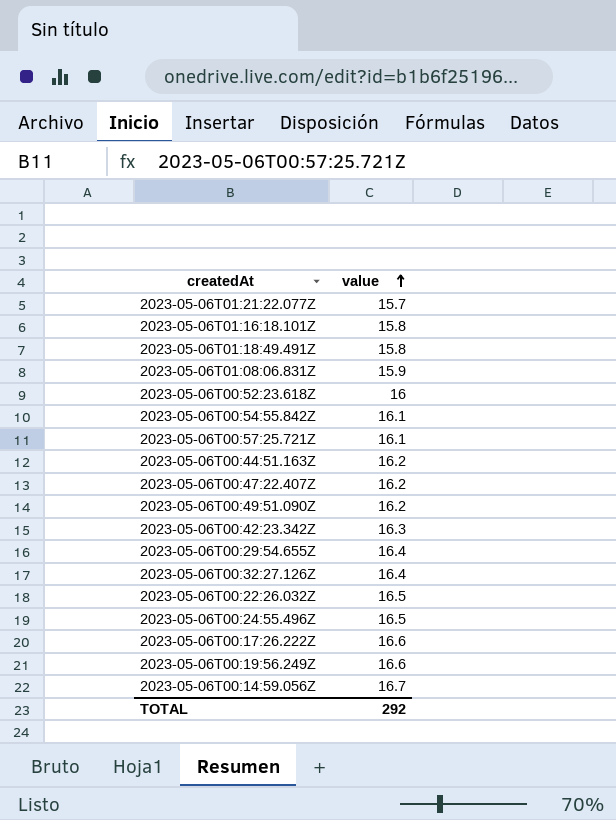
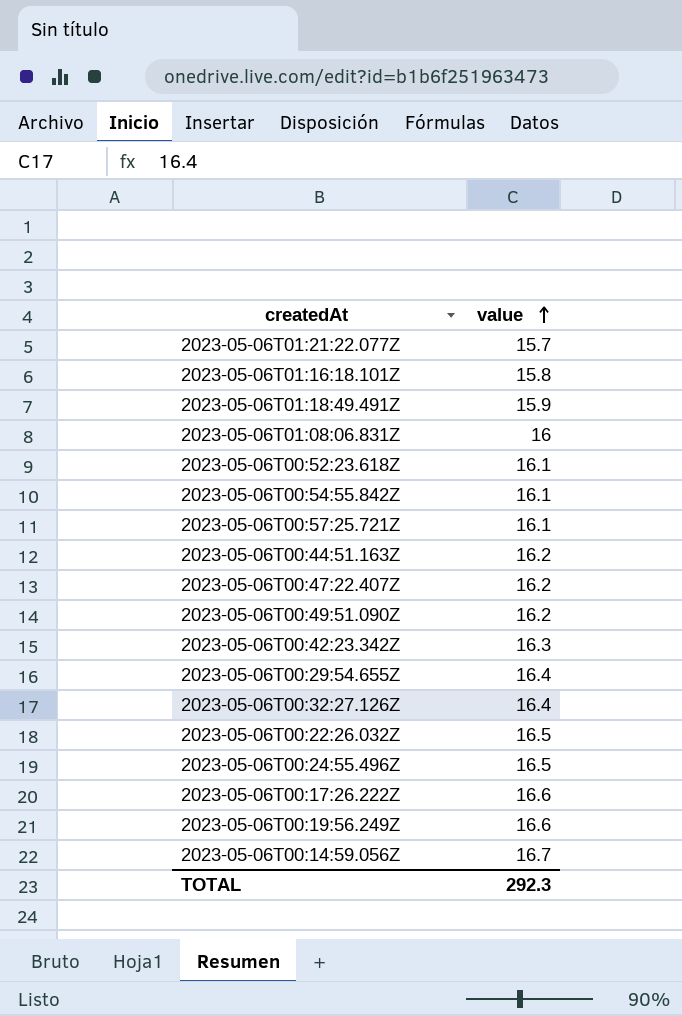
2023-05-06T01:18:49.491Z | value: 15.8 -> 15.9
2023-05-06T01:08:06.831Z | value: 15.9 -> 16
2023-05-06T00:52:23.618Z | value: 16 -> 16.1
TOTAL | value: 292 -> 292.3

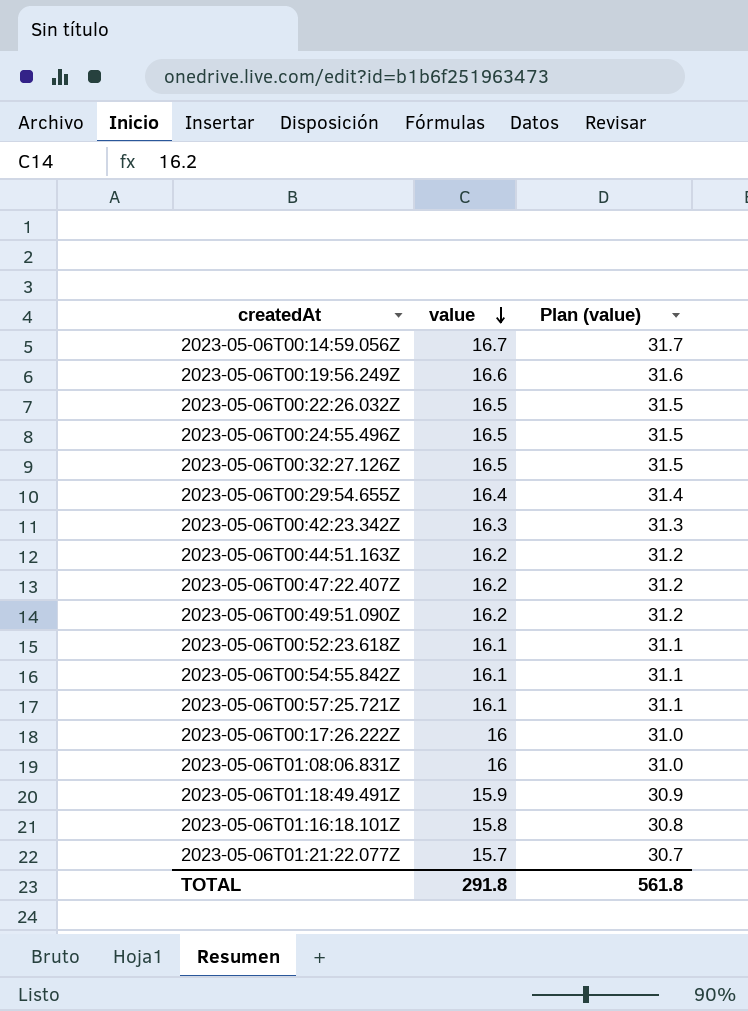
row order: value ascending -> value descending
column Plan (value) | formula: none -> [value] + 15
2023-05-06T00:32:27.126Z | value: 16.4 -> 16.5
2023-05-06T00:17:26.222Z | value: 16.6 -> 16
TOTAL | value: 292.3 -> 291.8

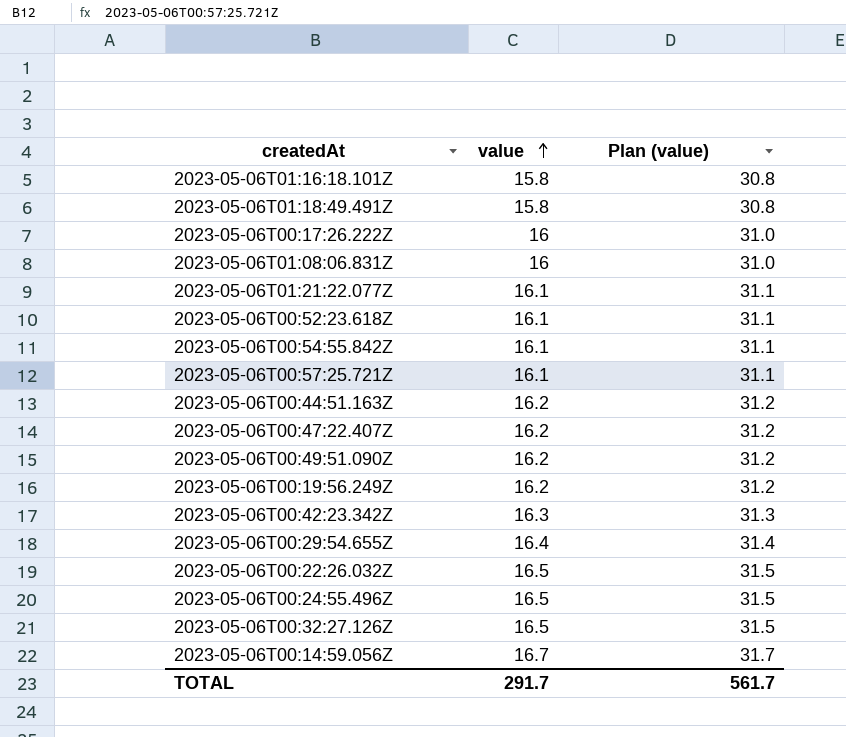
row order: value descending -> value ascending
2023-05-06T01:18:49.491Z | value: 15.9 -> 15.8
2023-05-06T01:18:49.491Z | Plan (value): 30.9 -> 30.8
2023-05-06T01:21:22.077Z | value: 15.7 -> 16.1
2023-05-06T01:21:22.077Z | Plan (value): 30.7 -> 31.1
2023-05-06T00:19:56.249Z | value: 16.6 -> 16.2
2023-05-06T00:19:56.249Z | Plan (value): 31.6 -> 31.2
TOTAL | value: 291.8 -> 291.7
TOTAL | Plan (value): 561.8 -> 561.7

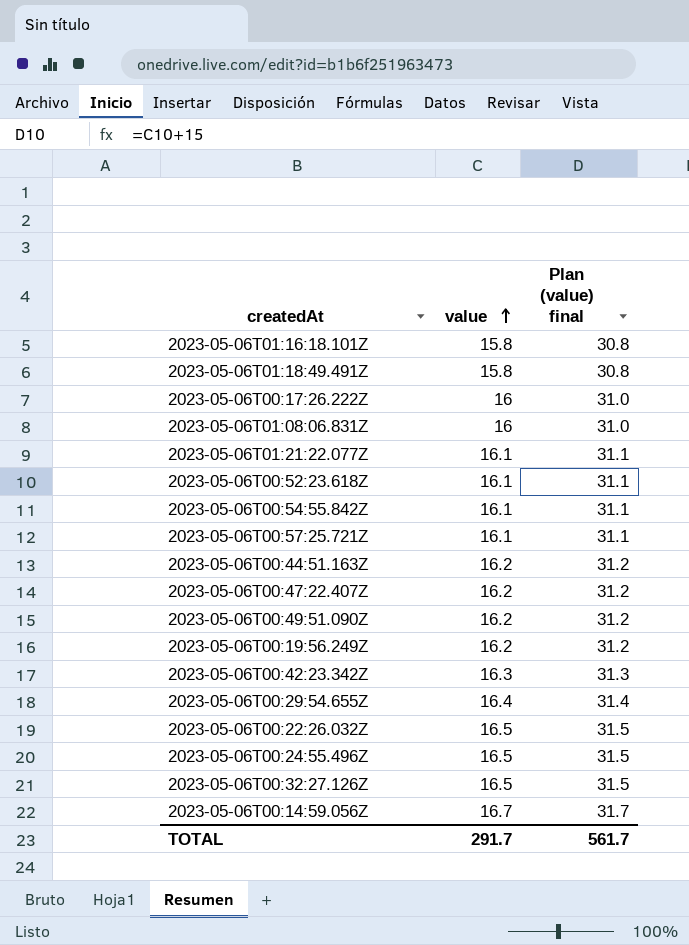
column name: Plan (value) -> Plan (value) final

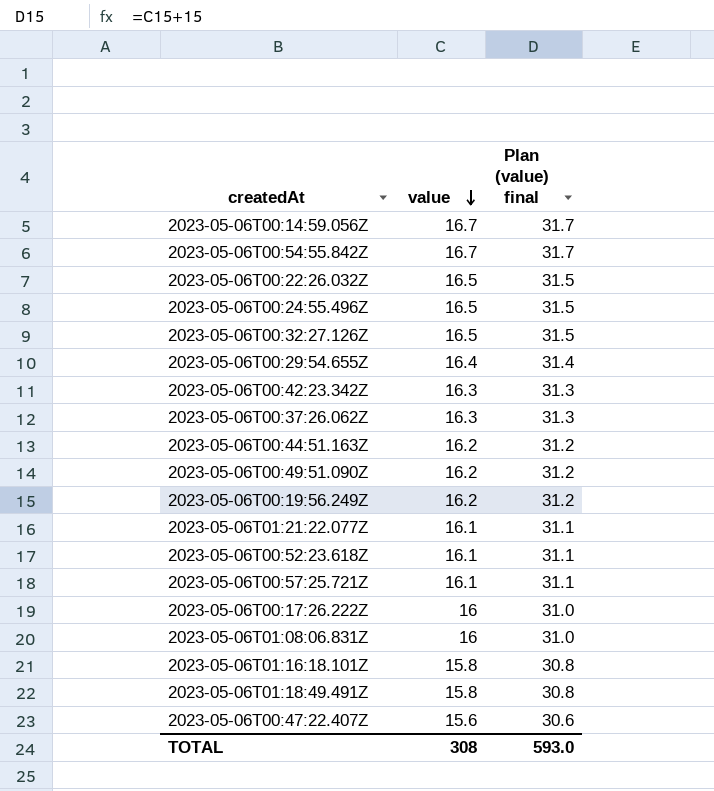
row order: value ascending -> value descending
2023-05-06T00:54:55.842Z | value: 16.1 -> 16.7
2023-05-06T00:54:55.842Z | Plan (value) final: 31.1 -> 31.7
row 2023-05-06T00:37:26.062Z: none -> 16.3 | 31.3
2023-05-06T00:47:22.407Z | value: 16.2 -> 15.6
2023-05-06T00:47:22.407Z | Plan (value) final: 31.2 -> 30.6
TOTAL | value: 291.7 -> 308
TOTAL | Plan (value) final: 561.7 -> 593.0

